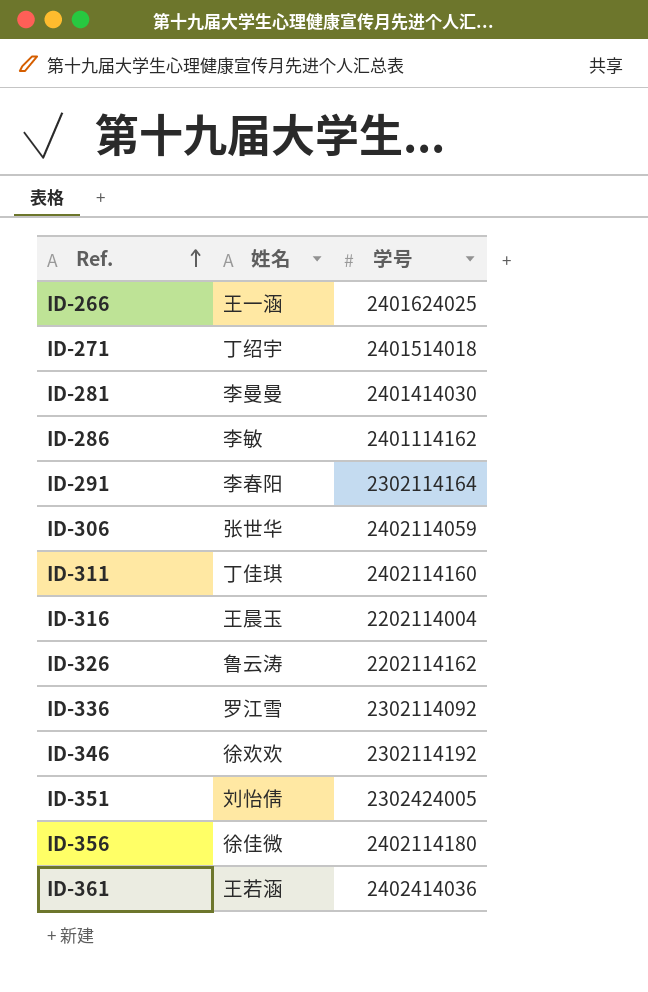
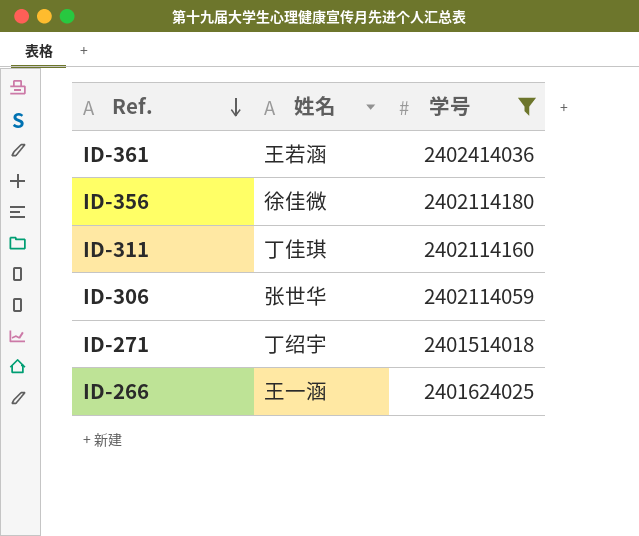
filter: none -> 学号 >= 2401514018
row order: Ref. ascending -> Ref. descending

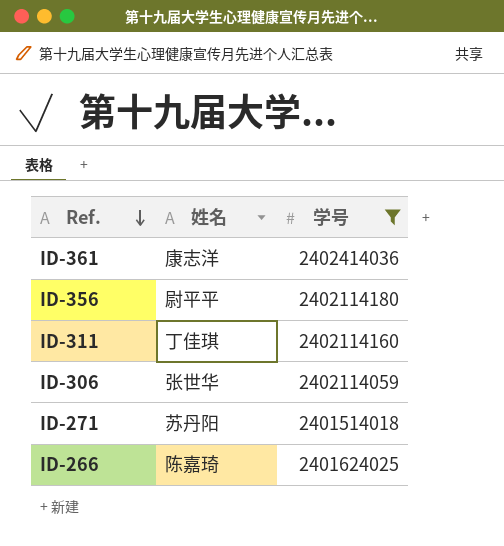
ID-361 | 姓名: 王若涵 -> 康志洋
ID-356 | 姓名: 徐佳微 -> 尉平平
ID-271 | 姓名: 丁绍宇 -> 苏丹阳
ID-266 | 姓名: 王一涵 -> 陈嘉琦

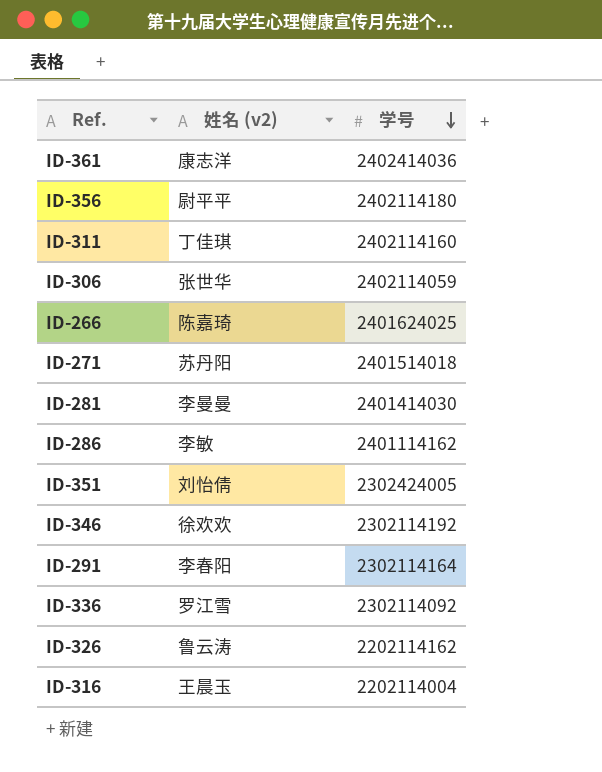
filter: 学号 >= 2401514018 -> none
row order: Ref. descending -> 学号 descending
column name: 姓名 -> 姓名 (v2)

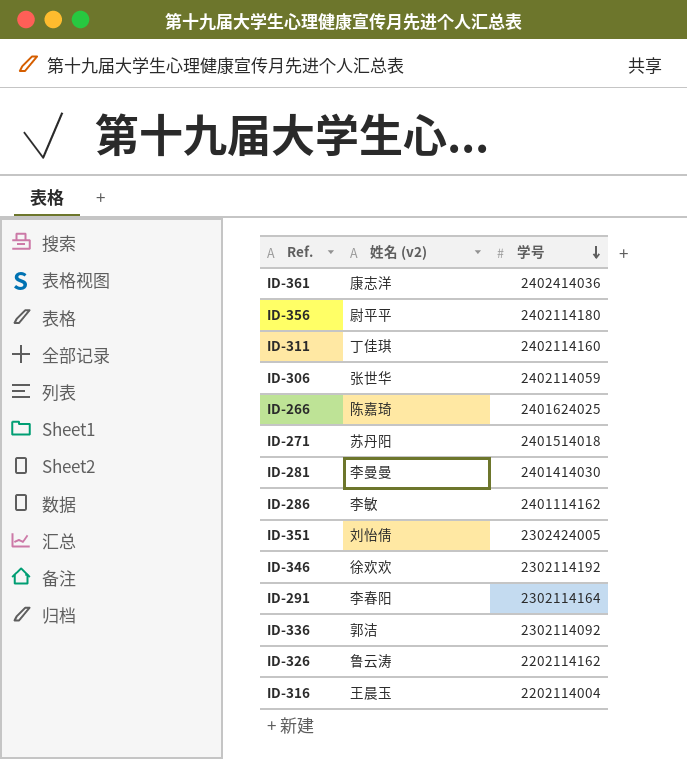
ID-336 | 姓名 (v2): 罗江雪 -> 郭洁

